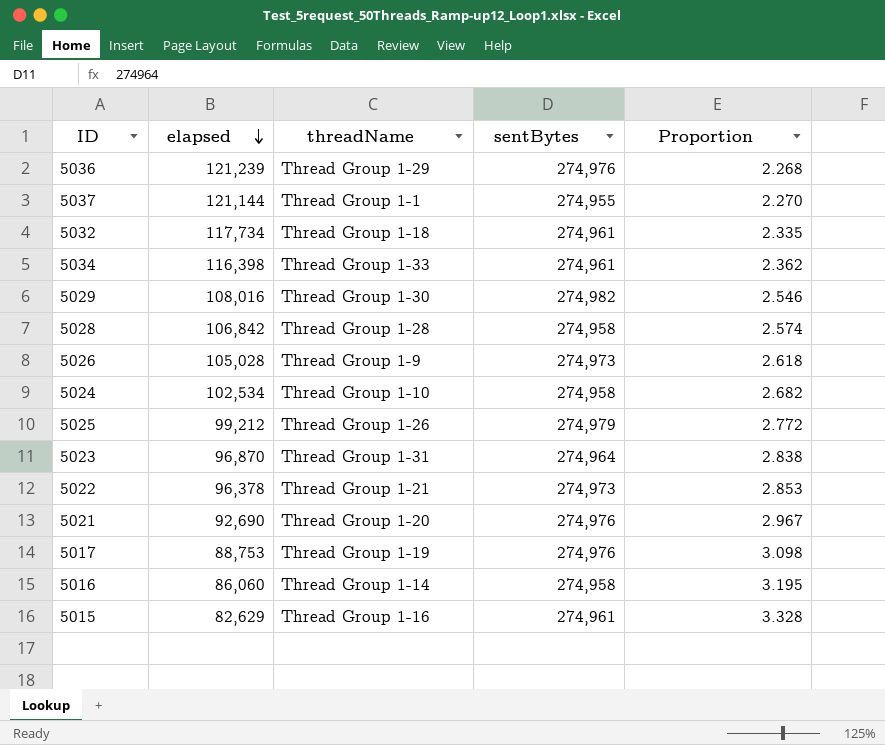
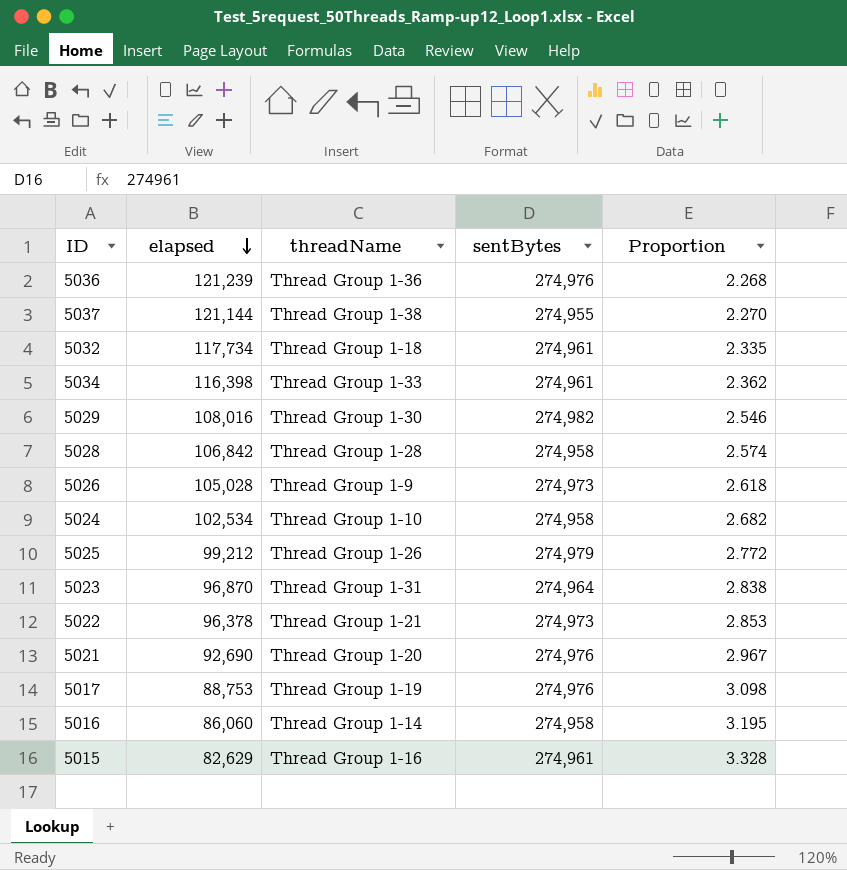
5036 | threadName: Thread Group 1-29 -> Thread Group 1-36
5037 | threadName: Thread Group 1-1 -> Thread Group 1-38

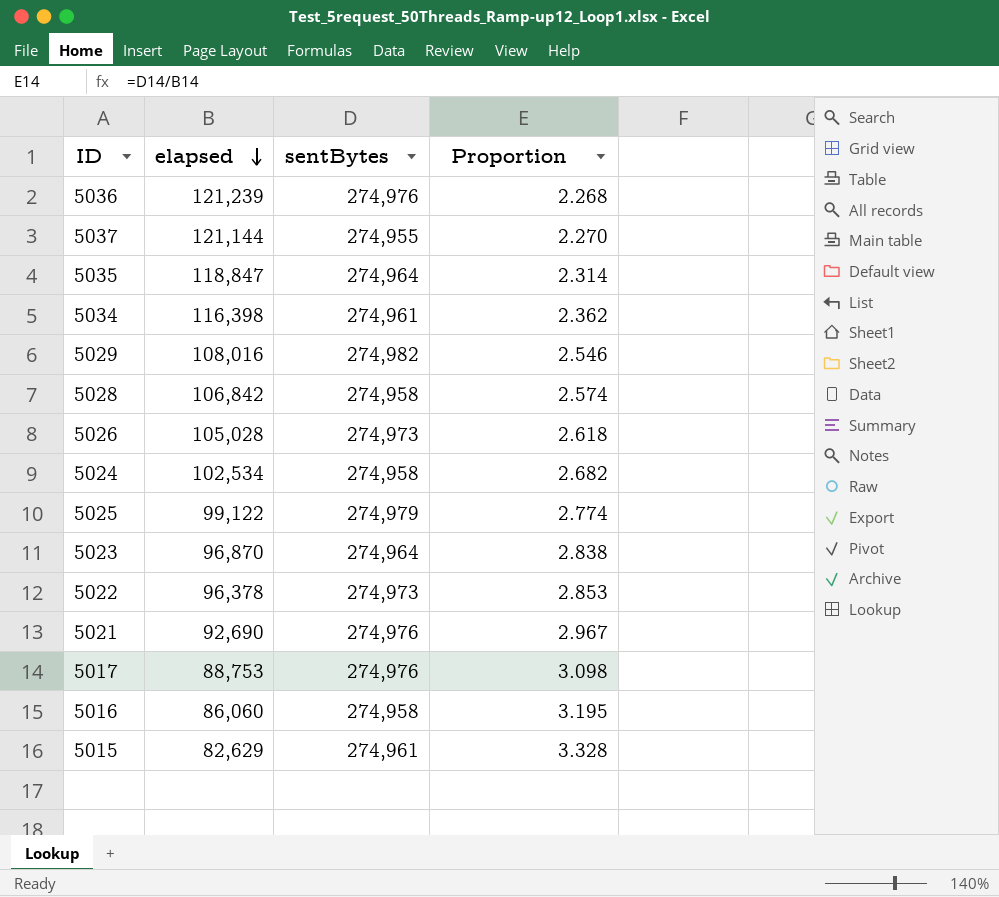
column threadName | position: 3 -> none
row 5032: 117,734 | Thread Group 1-18 | 274,961 | 2.335 -> none
row 5035: none -> 118,847 | 274,964 | 2.314
5025 | elapsed: 99,212 -> 99,122
5025 | Proportion: 2.772 -> 2.774

